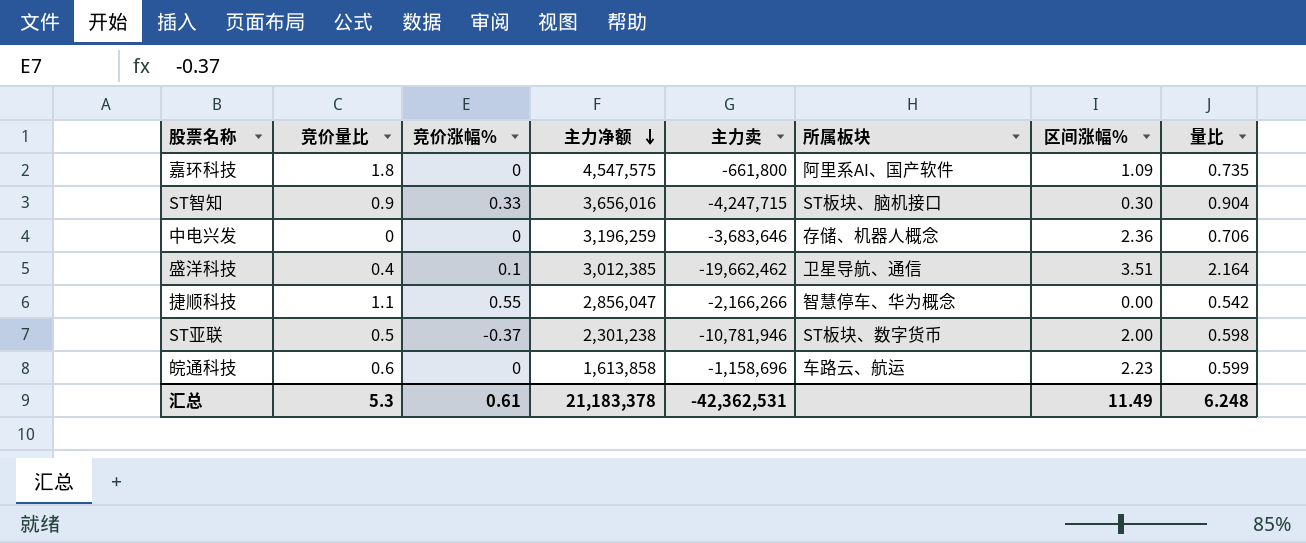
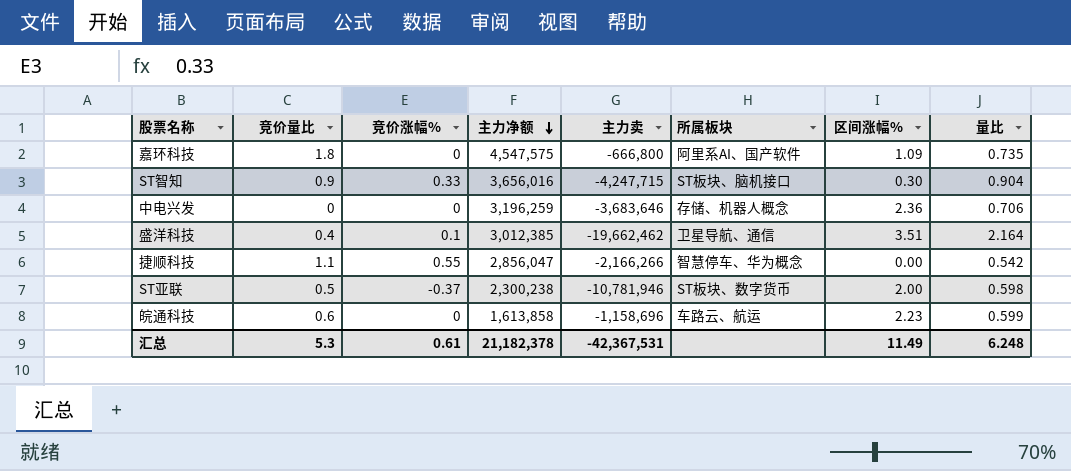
嘉环科技 | 主力卖: -661,800 -> -666,800
ST亚联 | 主力净额: 2,301,238 -> 2,300,238
汇总 | 主力净额: 21,183,378 -> 21,182,378
汇总 | 主力卖: -42,362,531 -> -42,367,531

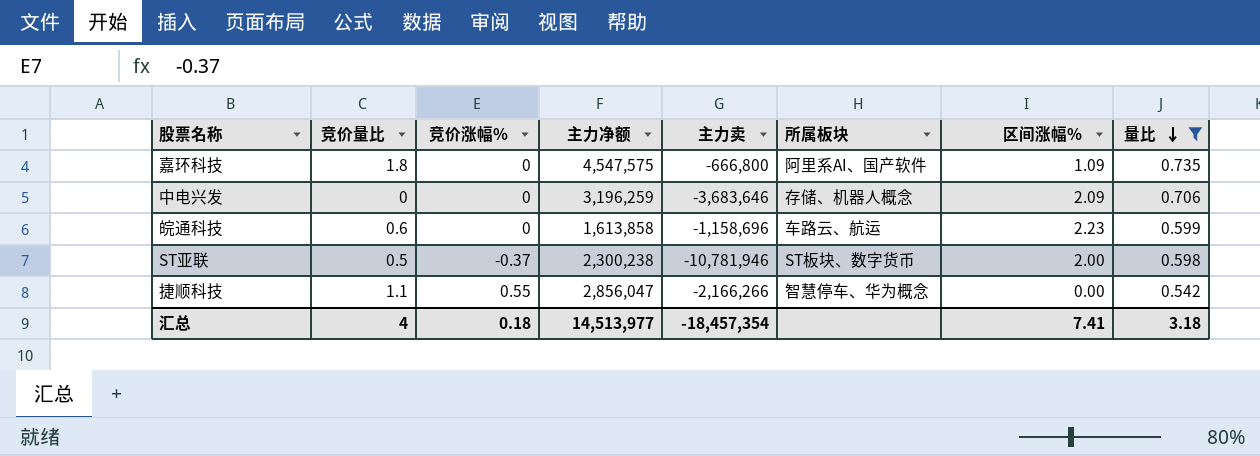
filter: none -> 量比 <= 0.735
row order: 主力净额 descending -> 量比 descending
中电兴发 | 区间涨幅%: 2.36 -> 2.09
汇总 | 竞价量比: 5.3 -> 4
汇总 | 竞价涨幅%: 0.61 -> 0.18
汇总 | 主力净额: 21,182,378 -> 14,513,977
汇总 | 主力卖: -42,367,531 -> -18,457,354
汇总 | 区间涨幅%: 11.49 -> 7.41
汇总 | 量比: 6.248 -> 3.18

